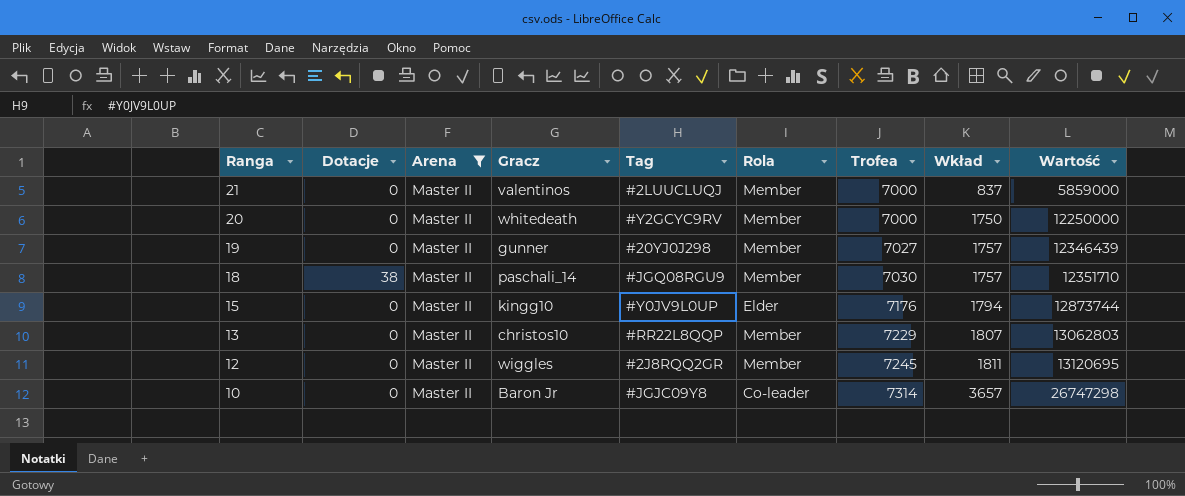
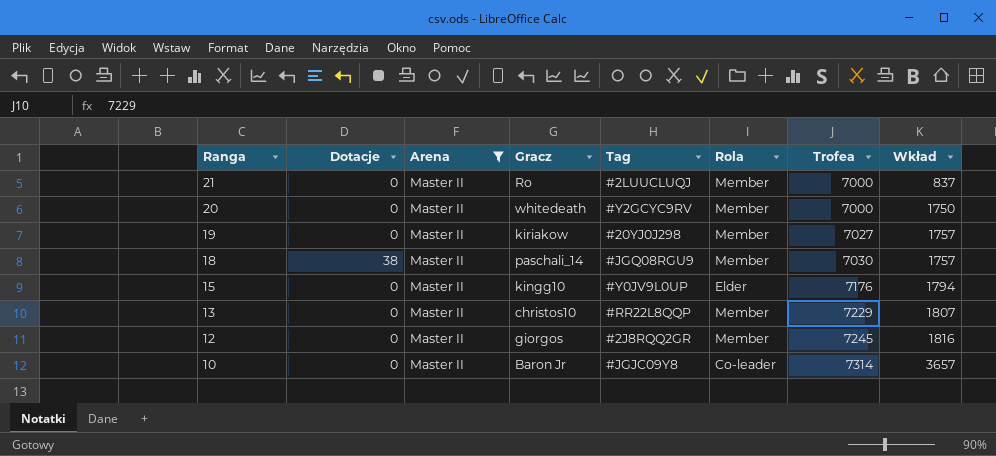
column Wartość | formula: [Trofea] * [Wkład] -> none
21 | Gracz: valentinos -> Ro
19 | Gracz: gunner -> kiriakow
12 | Gracz: wiggles -> giorgos
12 | Wkład: 1811 -> 1816

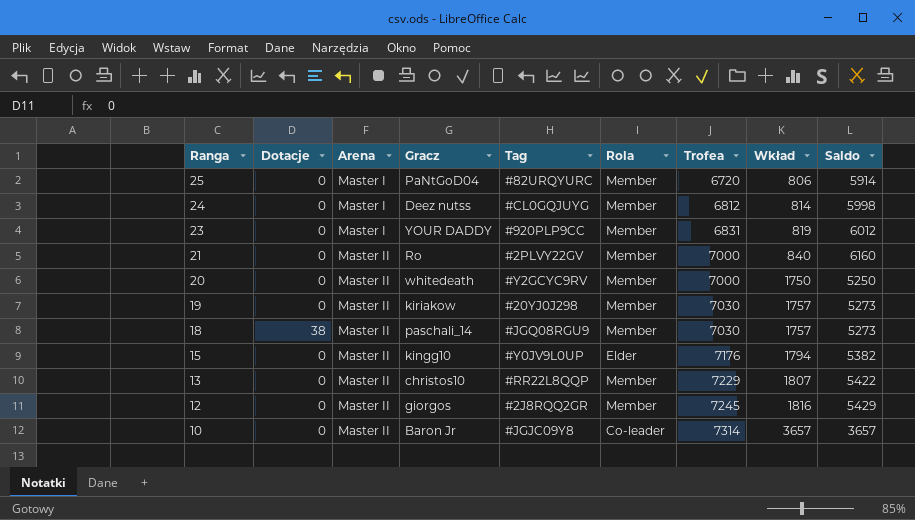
filter: Arena = Master II -> none
column Saldo | formula: none -> [Trofea] - [Wkład]
21 | Tag: #2LUUCLUQJ -> #2PLVY22GV
21 | Wkład: 837 -> 840
19 | Trofea: 7027 -> 7030

